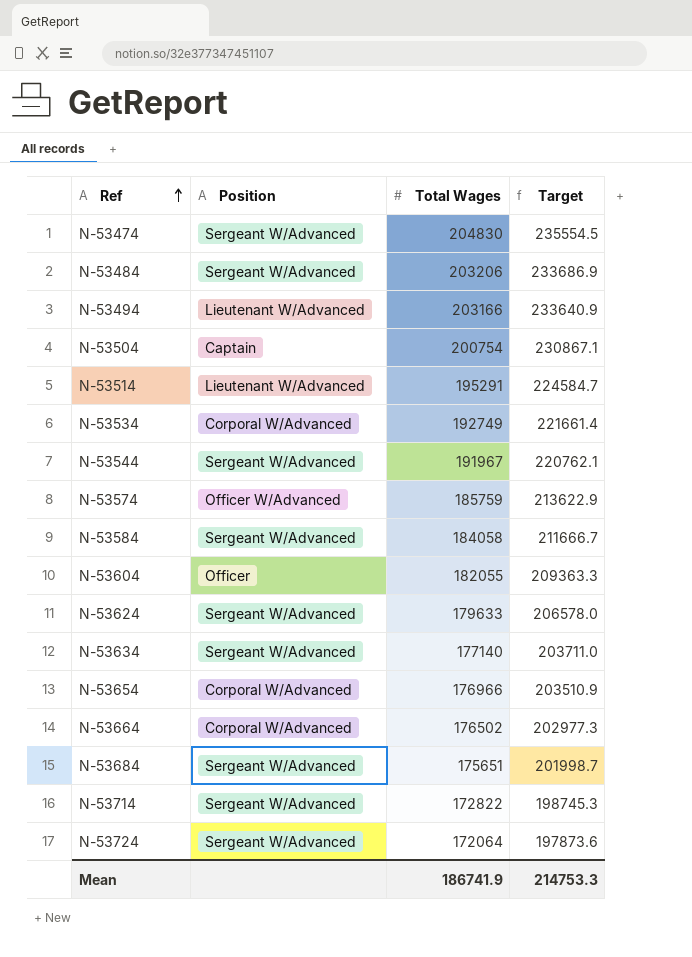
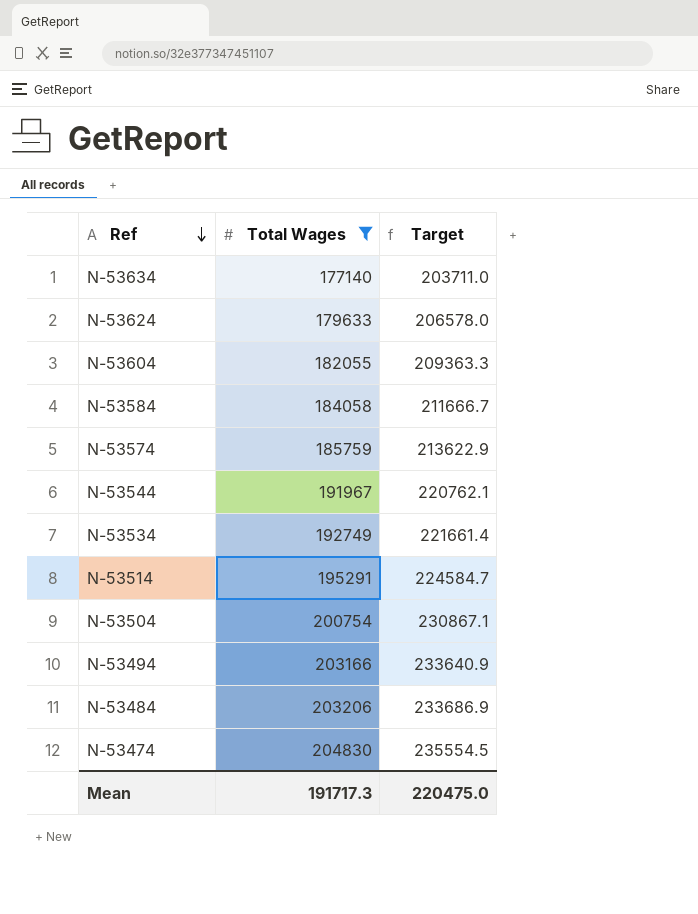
filter: none -> Total Wages >= 177140
row order: Ref ascending -> Ref descending
column Position | position: 2 -> none
Mean | Total Wages: 186741.9 -> 191717.3
Mean | Target: 214753.3 -> 220475.0

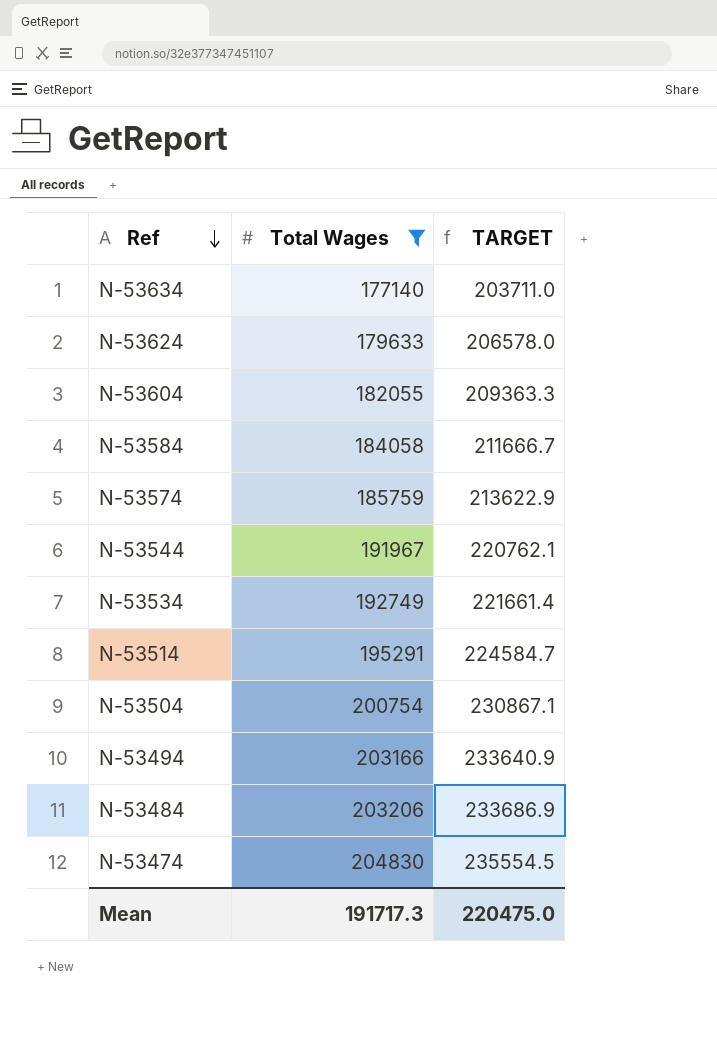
column name: Target -> TARGET

